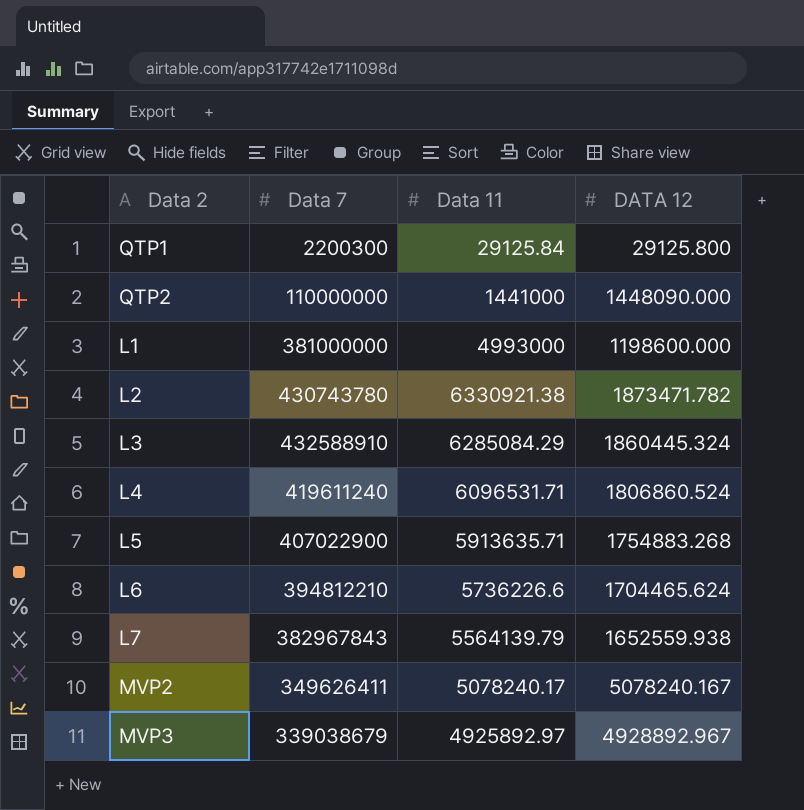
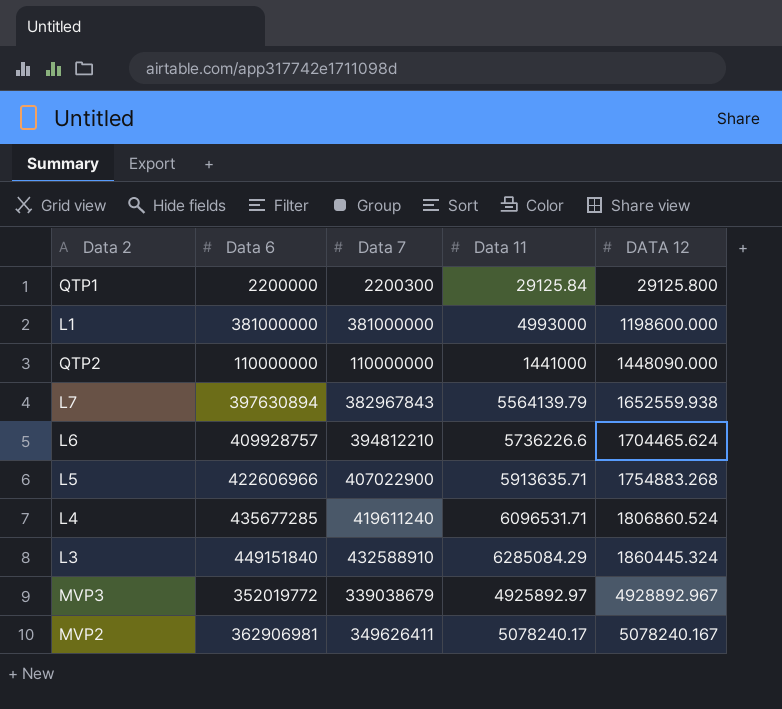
row order: none -> DATA 12 ascending
column Data 6 | position: none -> 2
row L2: 430743780 | 6330921.38 | 1873471.782 -> none

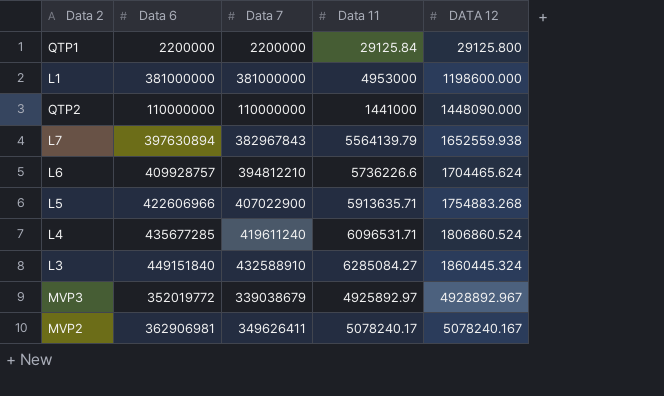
QTP1 | Data 7: 2200300 -> 2200000
L1 | Data 11: 4993000 -> 4953000
L3 | Data 11: 6285084.29 -> 6285084.27

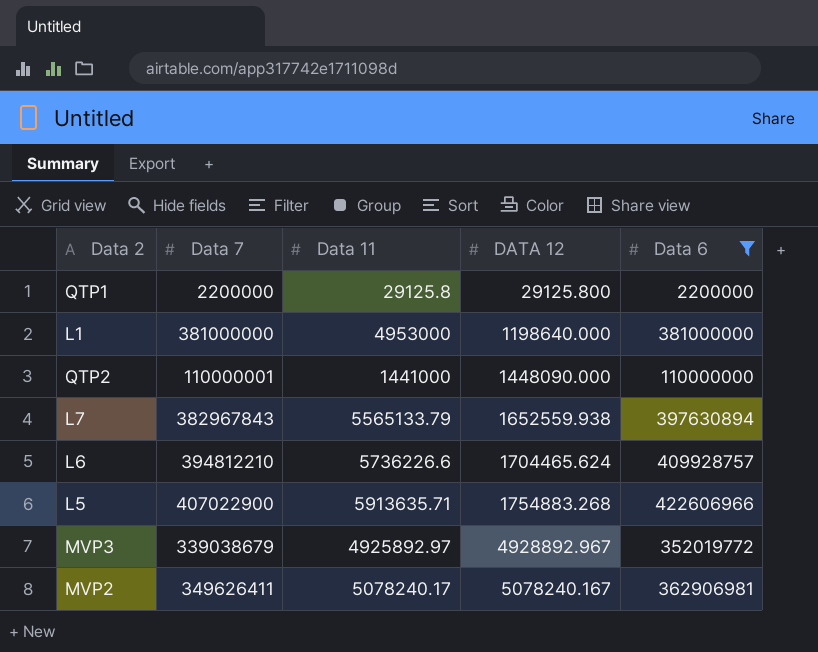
filter: none -> Data 6 <= 422606966
column Data 6 | position: 2 -> 5
QTP1 | Data 11: 29125.84 -> 29125.8
L1 | DATA 12: 1198600.000 -> 1198640.000
QTP2 | Data 7: 110000000 -> 110000001
L7 | Data 11: 5564139.79 -> 5565133.79

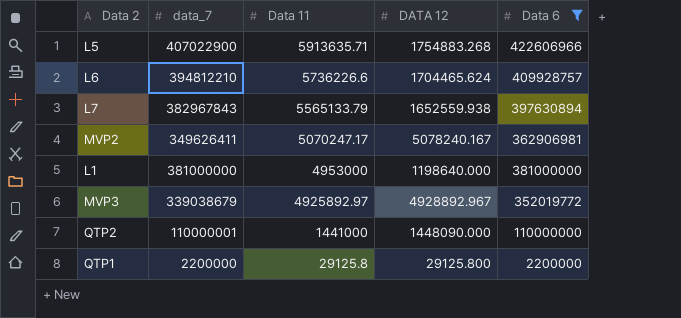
row order: DATA 12 ascending -> Data 11 descending
column name: Data 7 -> data_7
MVP2 | Data 11: 5078240.17 -> 5070247.17

